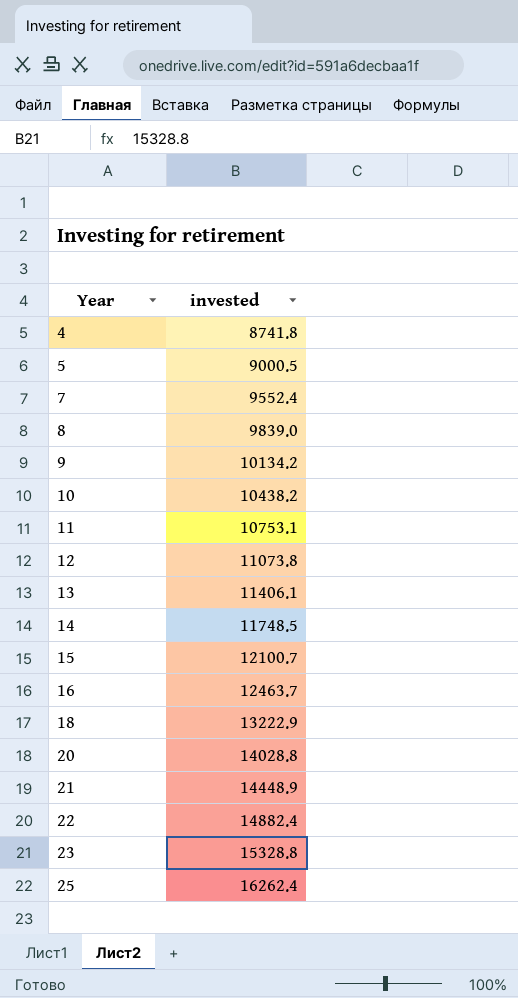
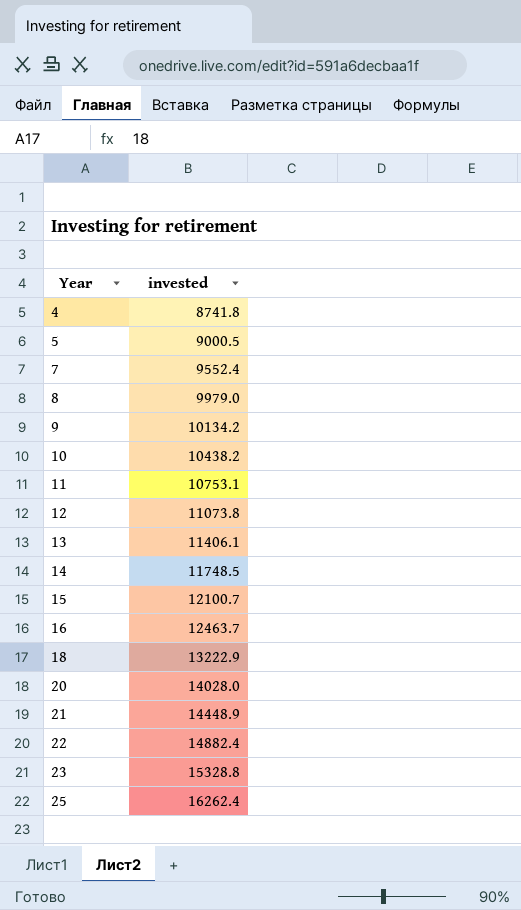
8 | invested: 9839.0 -> 9979.0
20 | invested: 14028.8 -> 14028.0

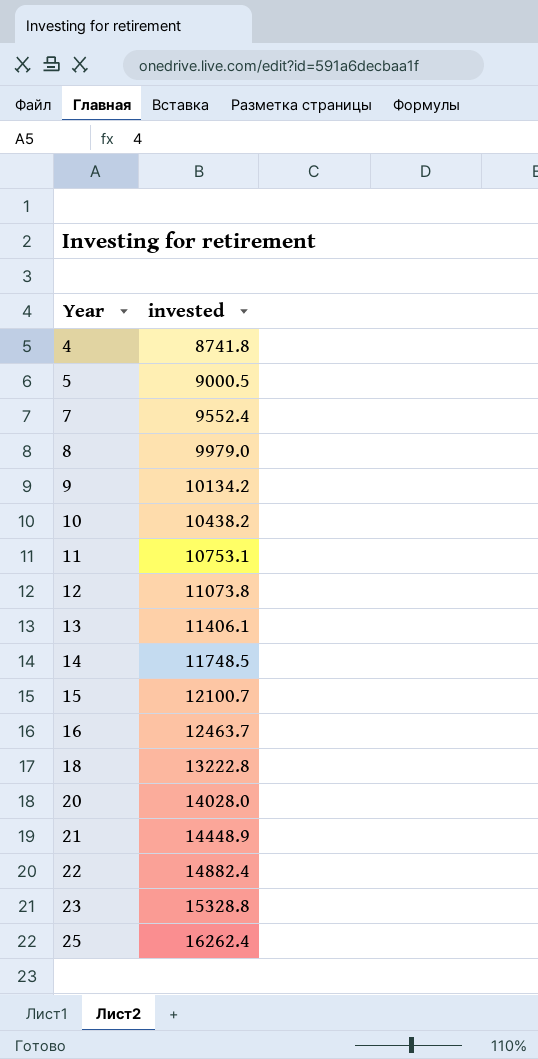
18 | invested: 13222.9 -> 13222.8

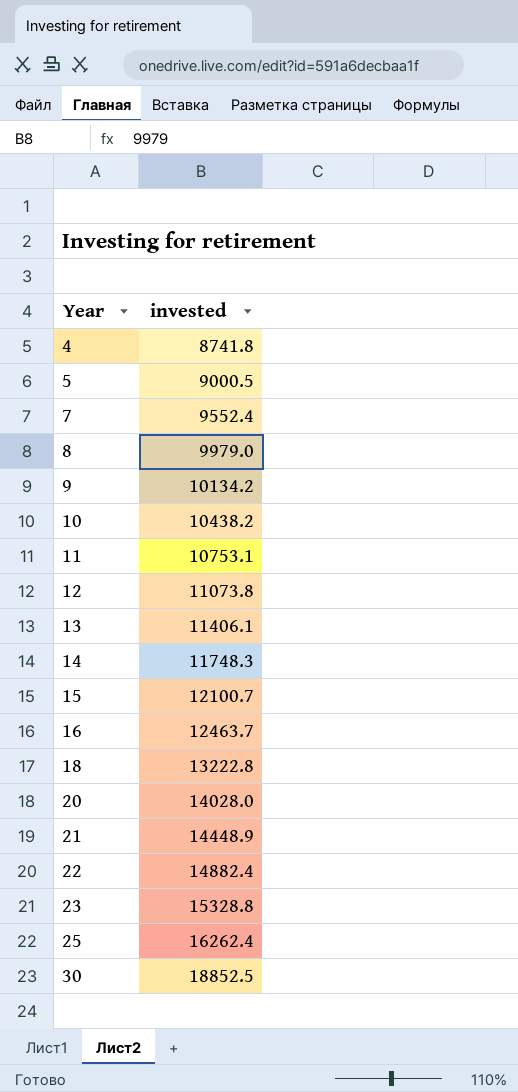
14 | invested: 11748.5 -> 11748.3
row 30: none -> 18852.5

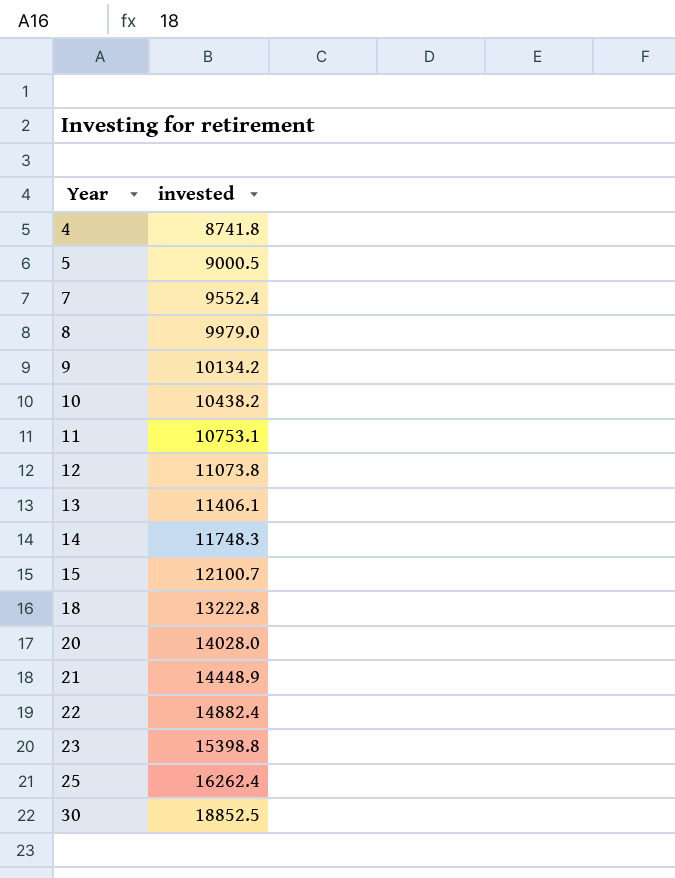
row 16: 12463.7 -> none
23 | invested: 15328.8 -> 15398.8

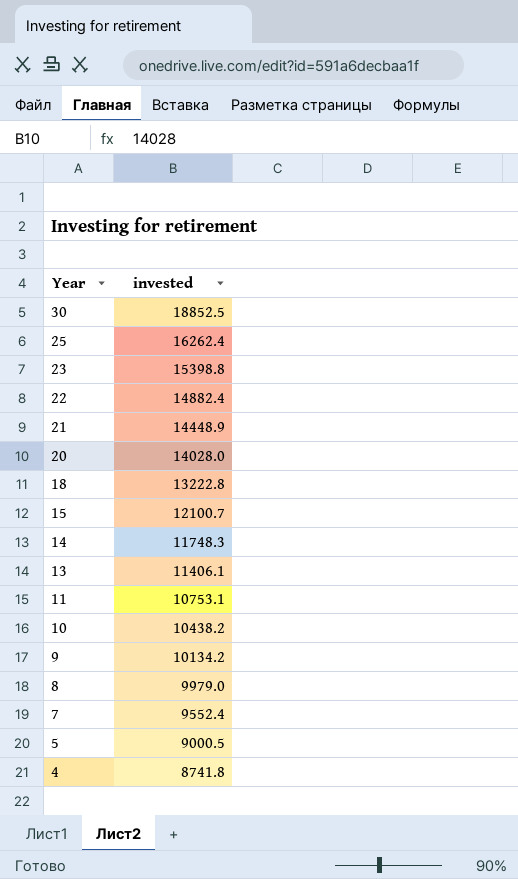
row order: Year ascending -> Year descending
row 12: 11073.8 -> none

